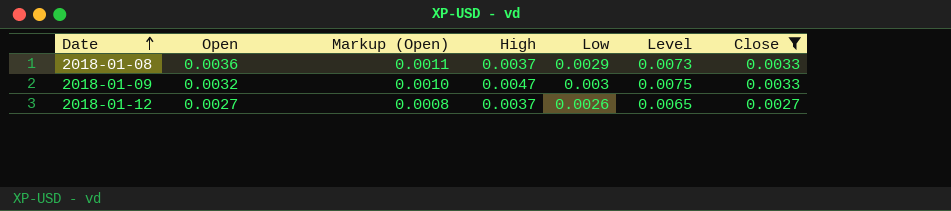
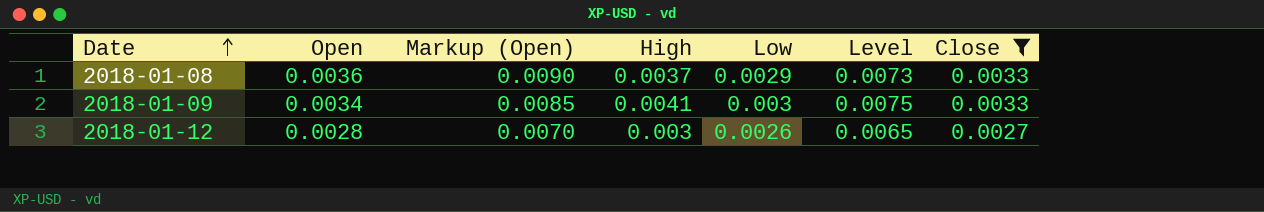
column Markup (Open) | formula: [Open] * 0.3 -> [Open] * 2.5
2018-01-09 | Open: 0.0032 -> 0.0034
2018-01-09 | High: 0.0047 -> 0.0041
2018-01-12 | Open: 0.0027 -> 0.0028
2018-01-12 | High: 0.0037 -> 0.003

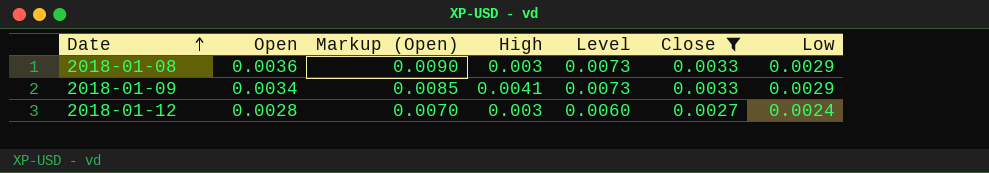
column Low | position: 5 -> 7
2018-01-08 | High: 0.0037 -> 0.003
2018-01-09 | Level: 0.0075 -> 0.0073
2018-01-09 | Low: 0.003 -> 0.0029
2018-01-12 | Level: 0.0065 -> 0.0060
2018-01-12 | Low: 0.0026 -> 0.0024

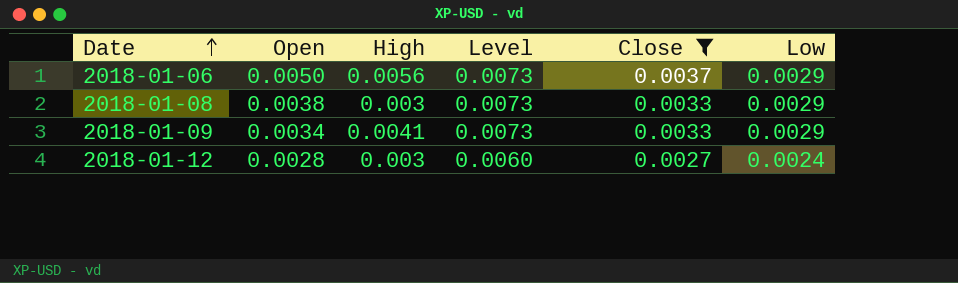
column Markup (Open) | formula: [Open] * 2.5 -> none
row 2018-01-06: none -> 0.0050 | 0.0056 | 0.0073 | 0.0037 | 0.0029
2018-01-08 | Open: 0.0036 -> 0.0038

